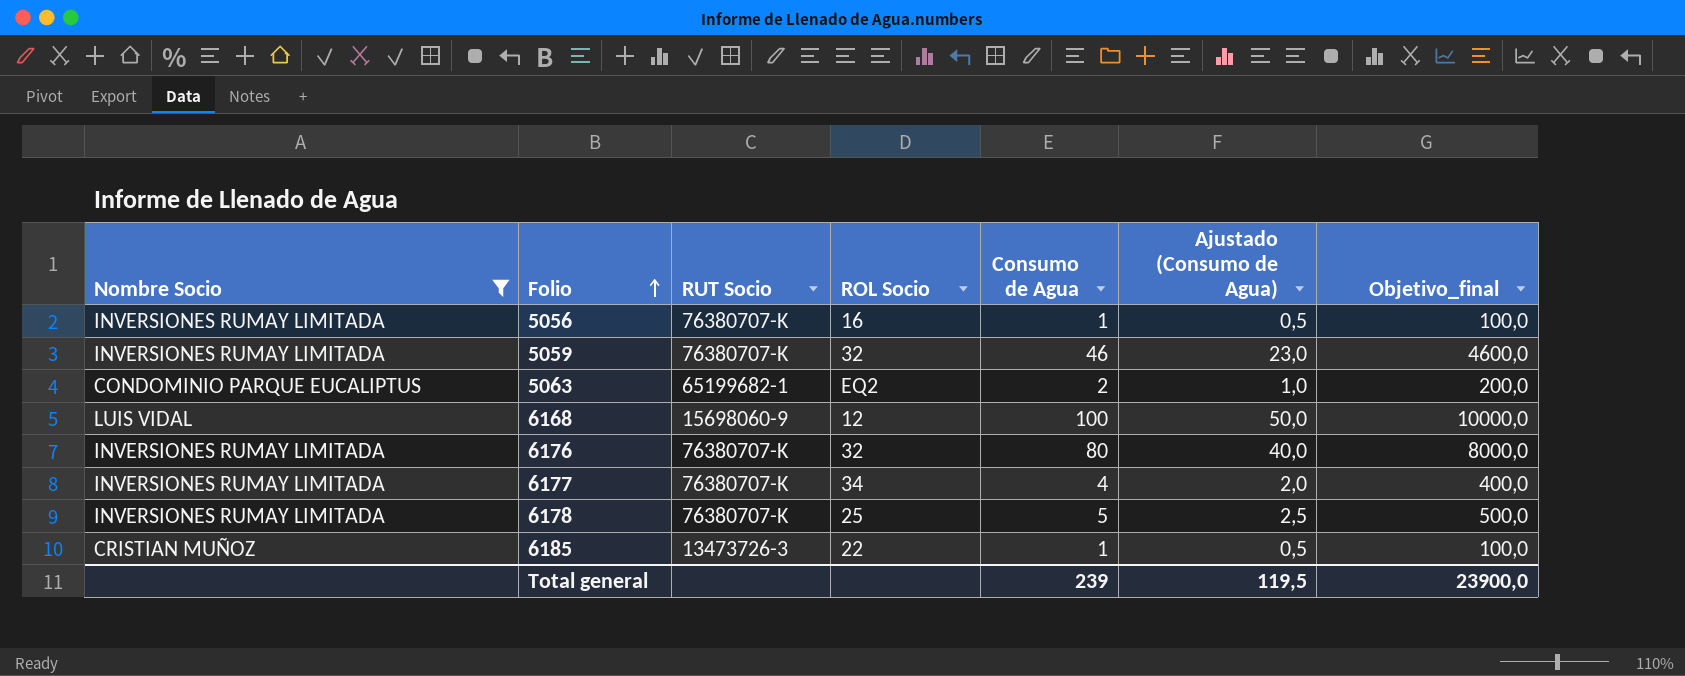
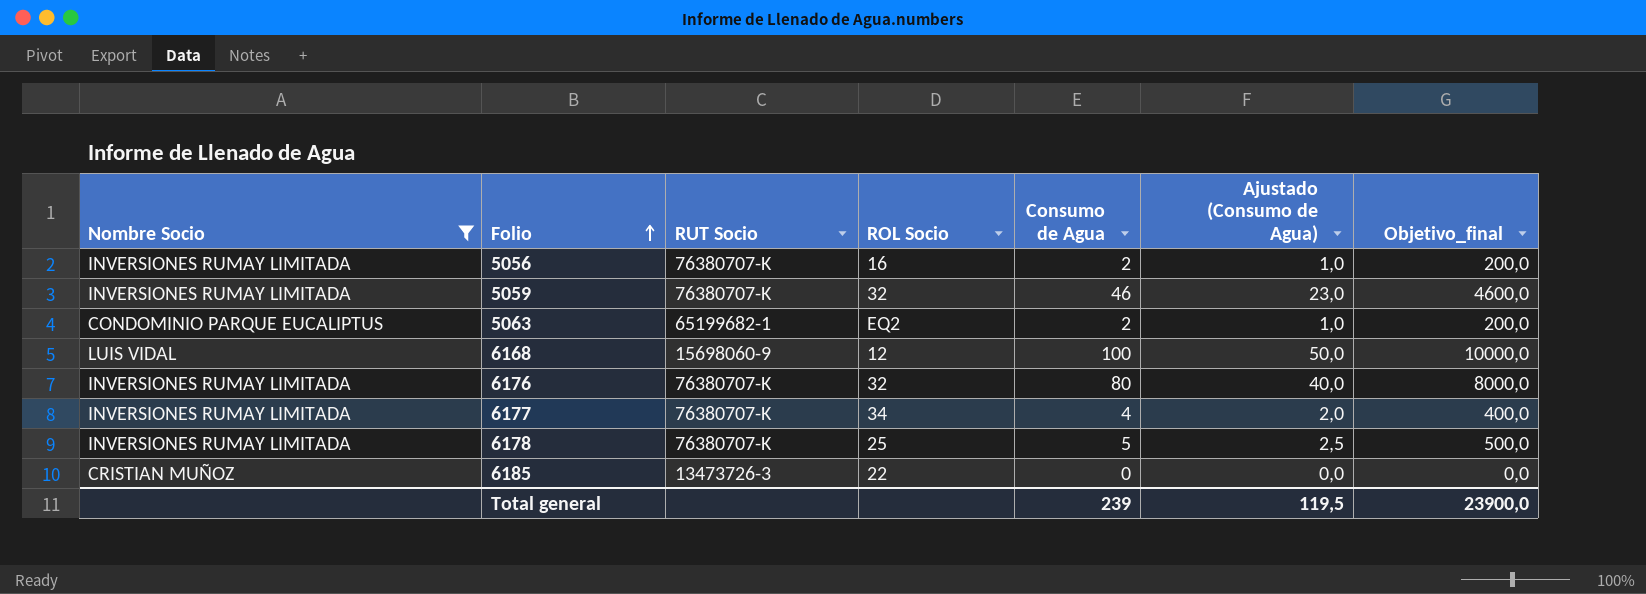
5056 | Consumo de Agua: 1 -> 2
5056 | Ajustado (Consumo de Agua): 0,5 -> 1,0
5056 | Objetivo_final: 100,0 -> 200,0
6185 | Consumo de Agua: 1 -> 0
6185 | Ajustado (Consumo de Agua): 0,5 -> 0,0
6185 | Objetivo_final: 100,0 -> 0,0

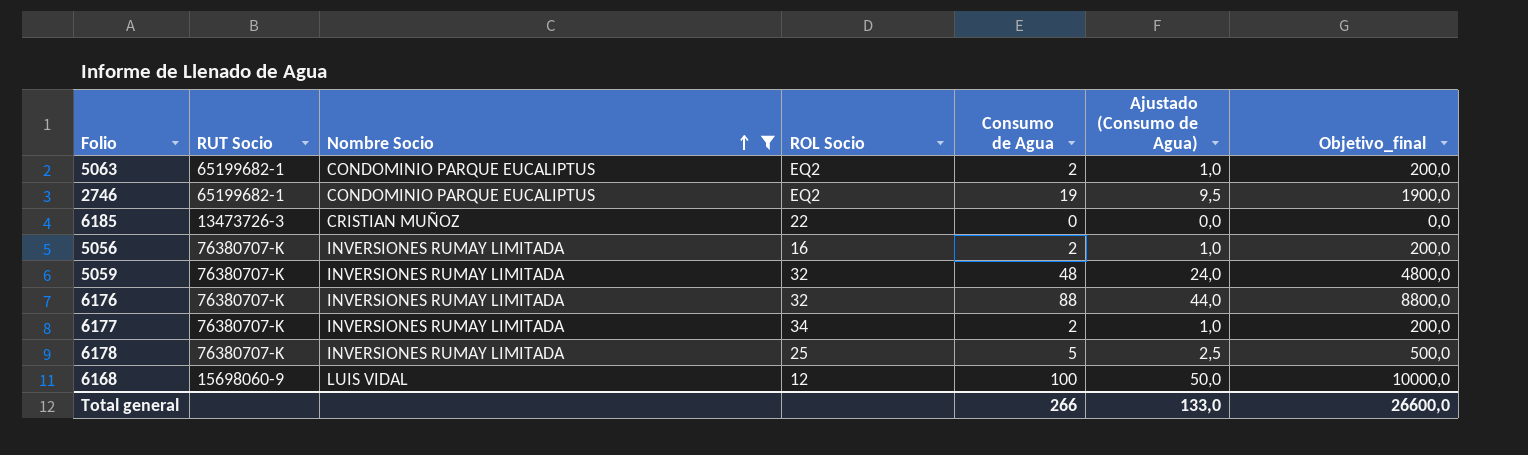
row order: Folio ascending -> Nombre Socio ascending
column Nombre Socio | position: 1 -> 3
row 2746: none -> 65199682-1 | CONDOMINIO PARQUE EUCALIPTUS | EQ2 | 19 | 9,5 | 1900,0
5059 | Consumo de Agua: 46 -> 48
5059 | Ajustado (Consumo de Agua): 23,0 -> 24,0
5059 | Objetivo_final: 4600,0 -> 4800,0
6176 | Consumo de Agua: 80 -> 88
6176 | Ajustado (Consumo de Agua): 40,0 -> 44,0
6176 | Objetivo_final: 8000,0 -> 8800,0
6177 | Consumo de Agua: 4 -> 2
6177 | Ajustado (Consumo de Agua): 2,0 -> 1,0
6177 | Objetivo_final: 400,0 -> 200,0
Total general | Consumo de Agua: 239 -> 266
Total general | Ajustado (Consumo de Agua): 119,5 -> 133,0
Total general | Objetivo_final: 23900,0 -> 26600,0

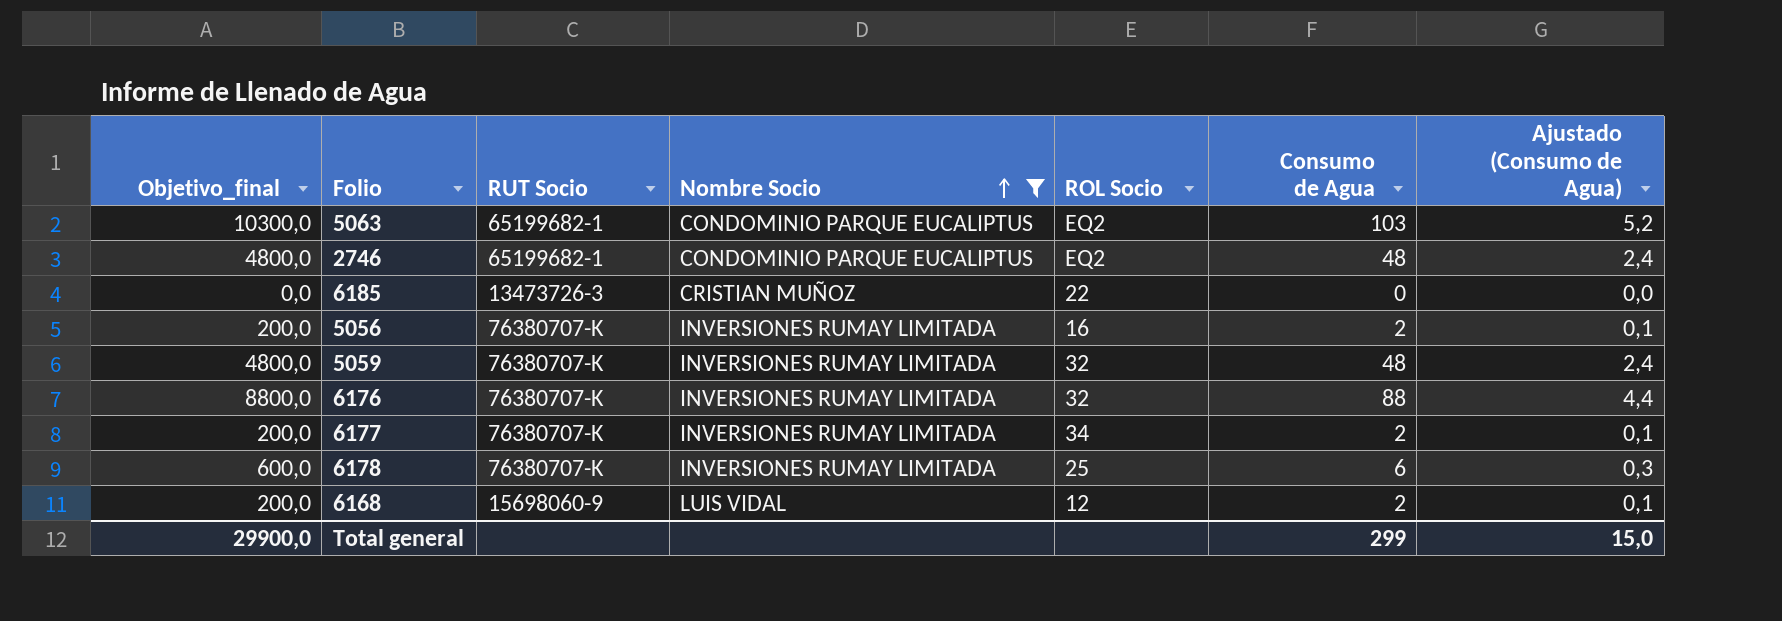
column Objetivo_final | position: 7 -> 1
column Ajustado (Consumo de Agua) | formula: [Consumo de Agua] * 0,5 -> [Consumo de Agua] * 0,05
5063 | Objetivo_final: 200,0 -> 10300,0
5063 | Consumo de Agua: 2 -> 103
2746 | Objetivo_final: 1900,0 -> 4800,0
2746 | Consumo de Agua: 19 -> 48
6178 | Objetivo_final: 500,0 -> 600,0
6178 | Consumo de Agua: 5 -> 6
6168 | Objetivo_final: 10000,0 -> 200,0
6168 | Consumo de Agua: 100 -> 2
Total general | Objetivo_final: 26600,0 -> 29900,0
Total general | Consumo de Agua: 266 -> 299
Total general | Ajustado (Consumo de Agua): 133,0 -> 15,0

